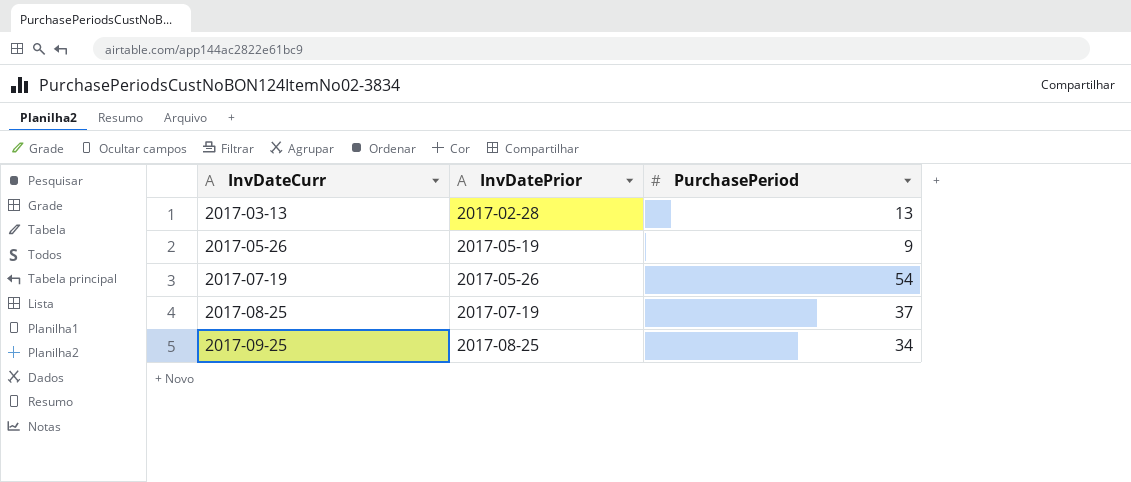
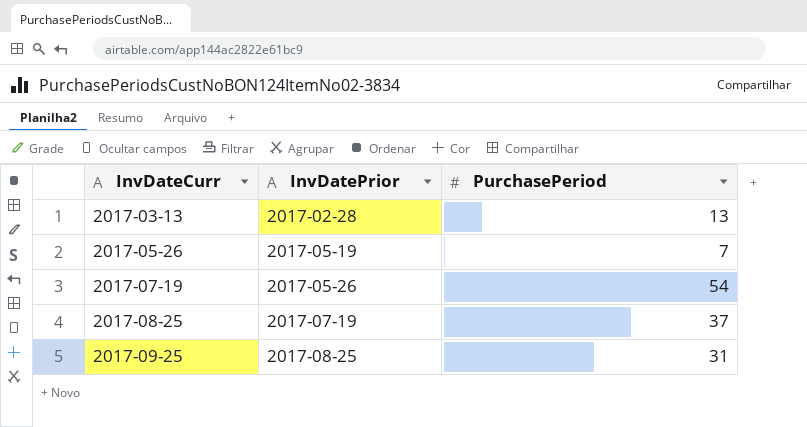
2017-05-26 | PurchasePeriod: 9 -> 7
2017-09-25 | PurchasePeriod: 34 -> 31

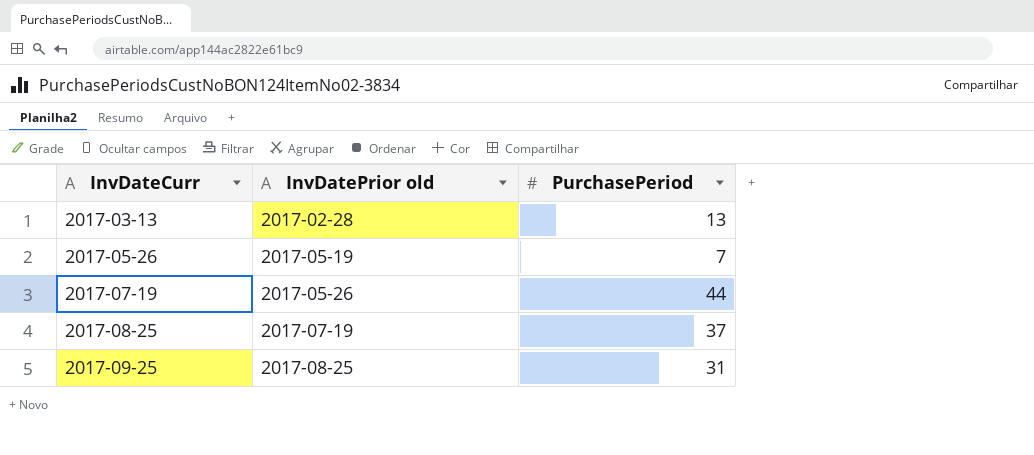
column name: InvDatePrior -> InvDatePrior old
2017-07-19 | PurchasePeriod: 54 -> 44

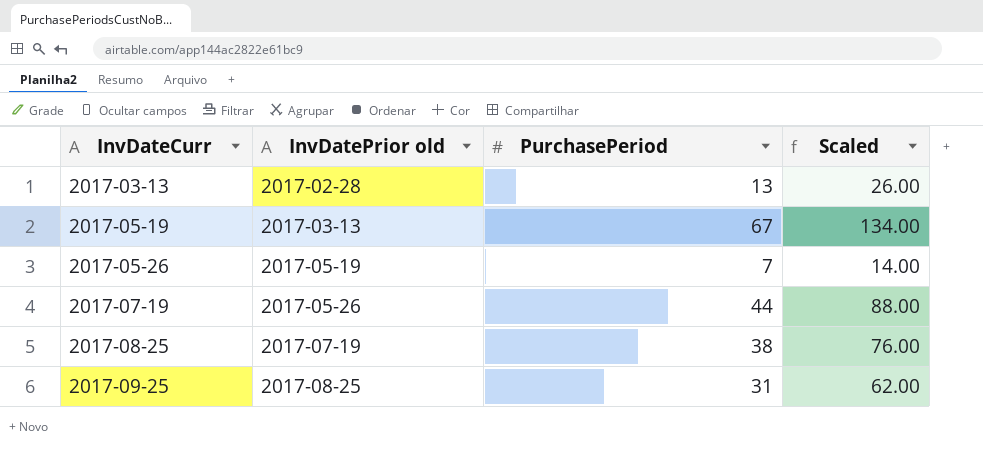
column Scaled | formula: none -> [PurchasePeriod] * 2
row 2017-05-19: none -> 2017-03-13 | 67 | 134.00
2017-08-25 | PurchasePeriod: 37 -> 38

